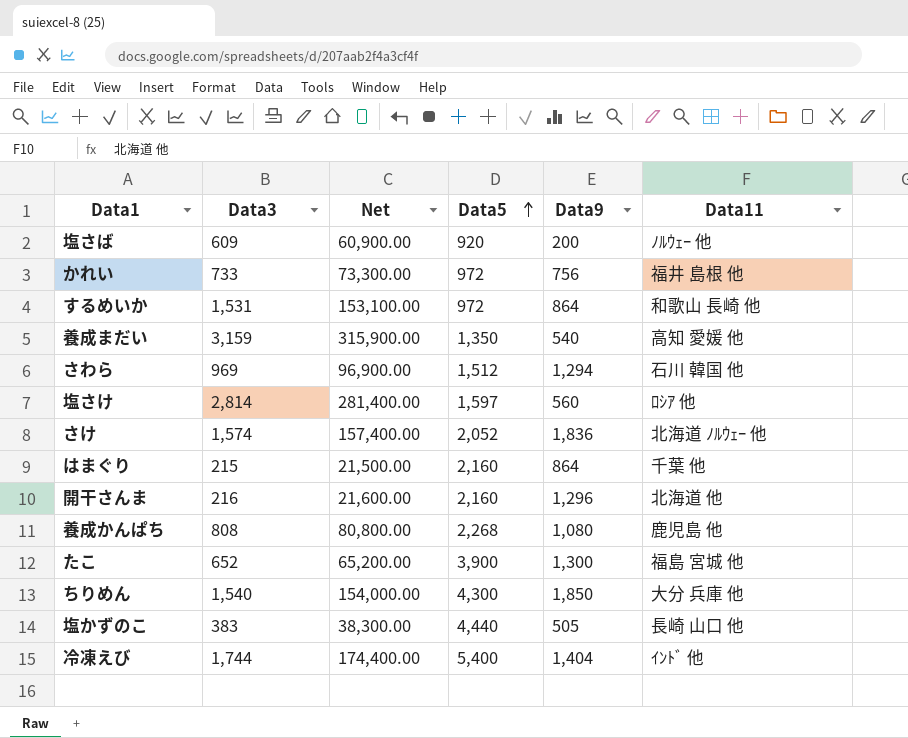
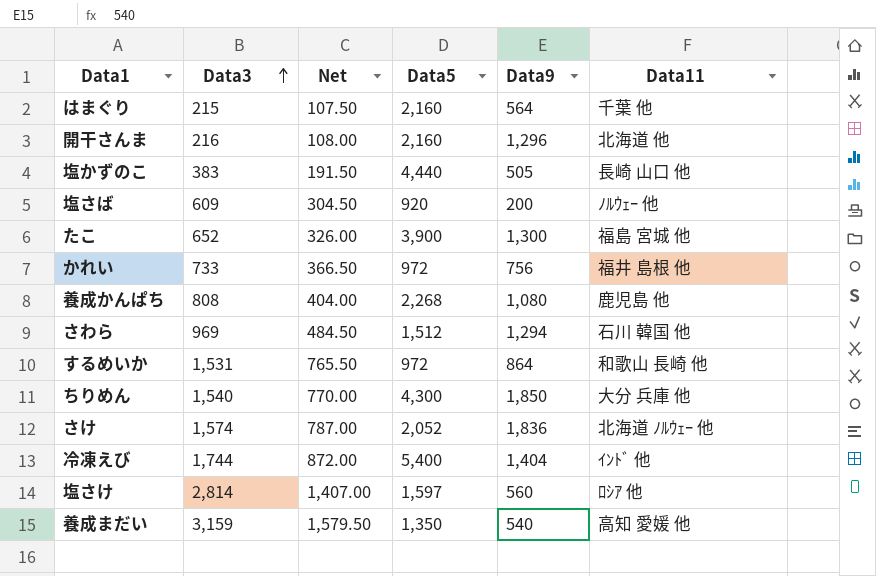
row order: Data5 ascending -> Data3 ascending
column Net | formula: [Data3] * 100 -> [Data3] * 0.5
はまぐり | Data9: 864 -> 564

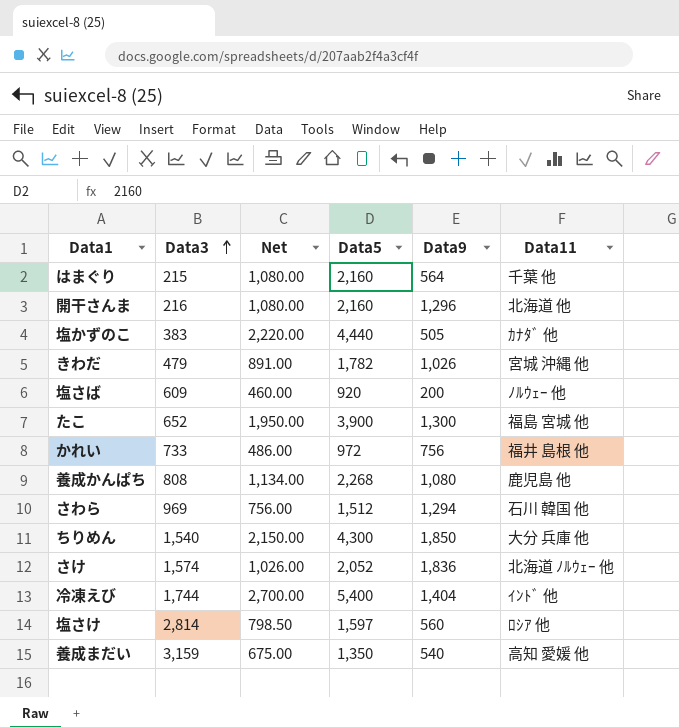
column Net | formula: [Data3] * 0.5 -> [Data5] * 0.5
row するめいか: 1,531 | 765.50 | 972 | 864 | 和歌山 長崎 他 -> none
塩かずのこ | Data11: 長崎 山口 他 -> ｶﾅﾀﾞ 他
row きわだ: none -> 479 | 891.00 | 1,782 | 1,026 | 宮城 沖縄 他

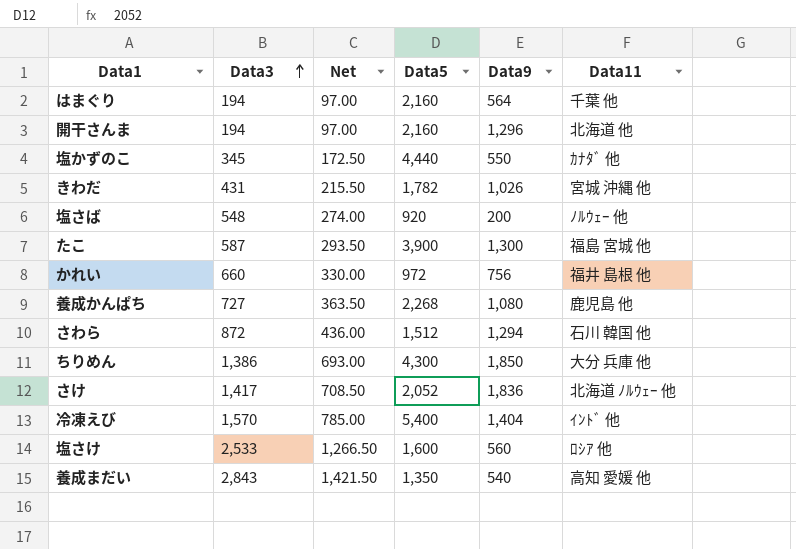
column Net | formula: [Data5] * 0.5 -> [Data3] * 0.5
はまぐり | Data3: 215 -> 194
開干さんま | Data3: 216 -> 194
塩かずのこ | Data3: 383 -> 345
塩かずのこ | Data9: 505 -> 550
きわだ | Data3: 479 -> 431
塩さば | Data3: 609 -> 548
たこ | Data3: 652 -> 587
かれい | Data3: 733 -> 660
養成かんぱち | Data3: 808 -> 727
さわら | Data3: 969 -> 872
ちりめん | Data3: 1,540 -> 1,386
さけ | Data3: 1,574 -> 1,417
冷凍えび | Data3: 1,744 -> 1,570
塩さけ | Data3: 2,814 -> 2,533
塩さけ | Data5: 1,597 -> 1,600
養成まだい | Data3: 3,159 -> 2,843

